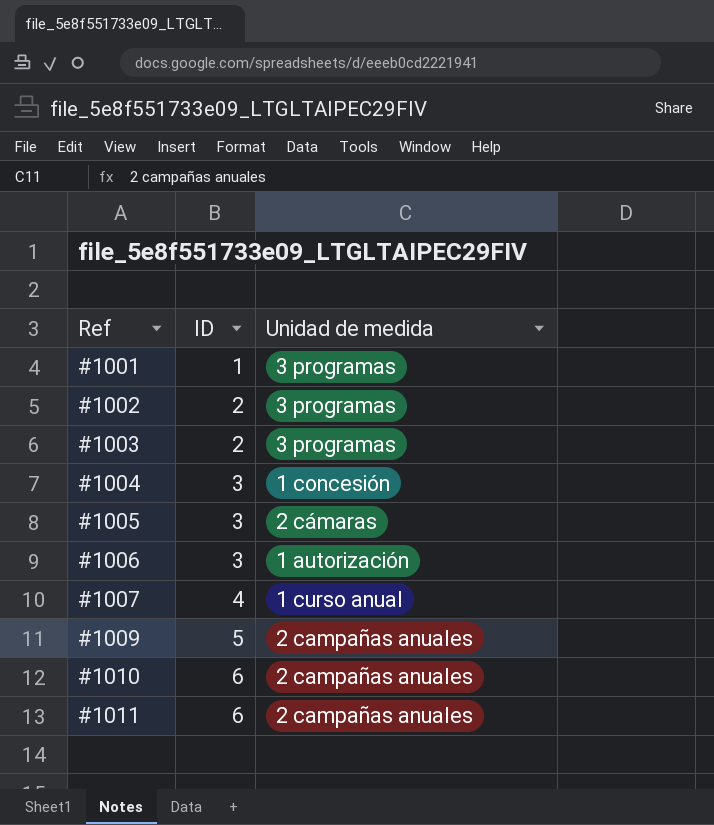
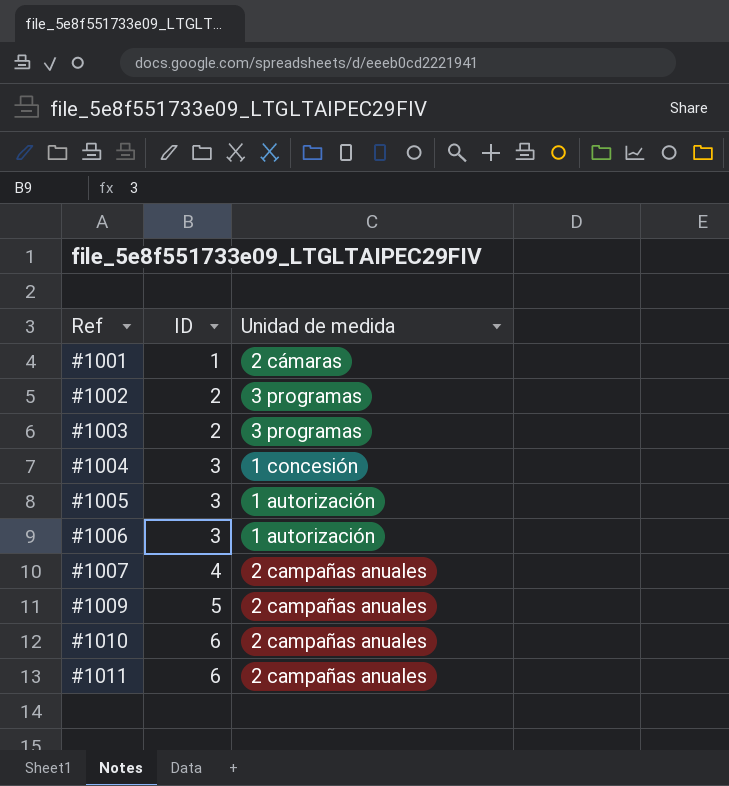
#1001 | Unidad de medida: 3 programas -> 2 cámaras
#1005 | Unidad de medida: 2 cámaras -> 1 autorización
#1007 | Unidad de medida: 1 curso anual -> 2 campañas anuales

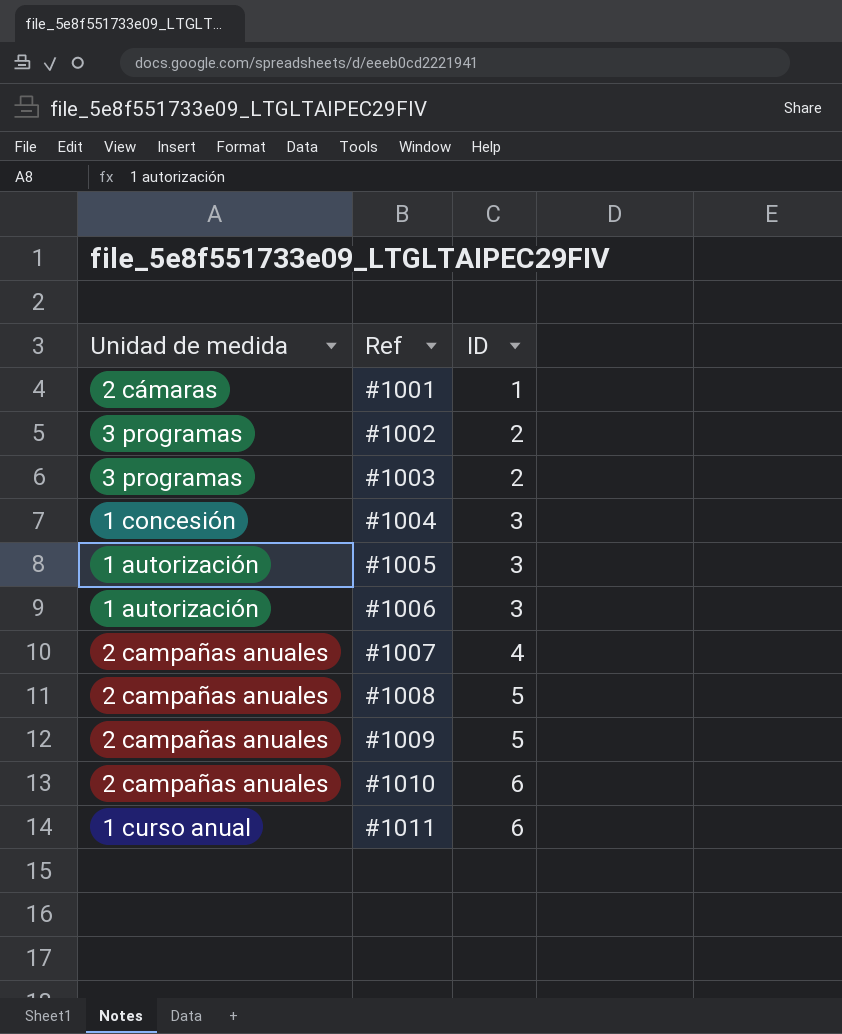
column Unidad de medida | position: 3 -> 1
row #1008: none -> 2 campañas anuales | 5
#1011 | Unidad de medida: 2 campañas anuales -> 1 curso anual

